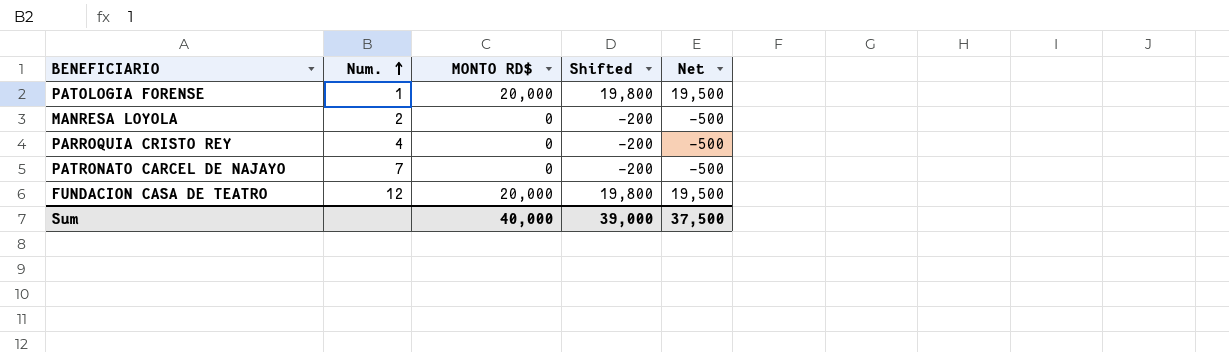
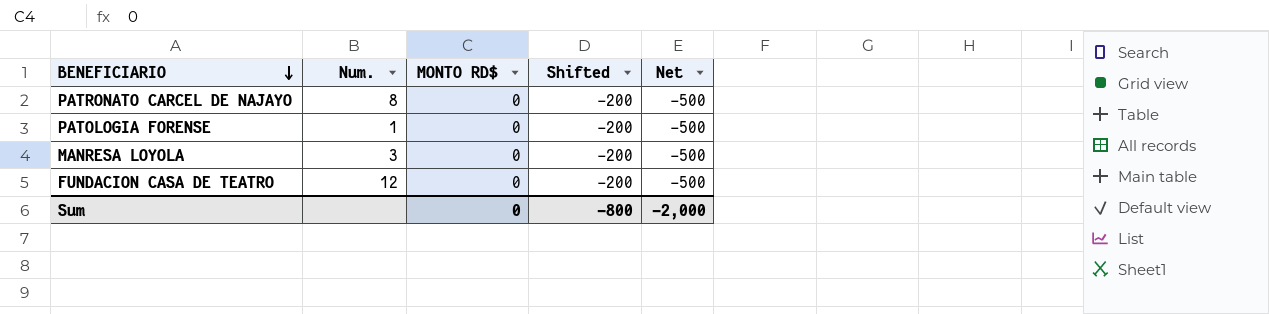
row order: Num. ascending -> BENEFICIARIO descending
row PARROQUIA CRISTO REY: 4 | 0 | -200 | -500 -> none
PATRONATO CARCEL DE NAJAYO | Num.: 7 -> 8
PATOLOGIA FORENSE | MONTO RD$: 20,000 -> 0
PATOLOGIA FORENSE | Shifted: 19,800 -> -200
PATOLOGIA FORENSE | Net: 19,500 -> -500
MANRESA LOYOLA | Num.: 2 -> 3
FUNDACION CASA DE TEATRO | MONTO RD$: 20,000 -> 0
FUNDACION CASA DE TEATRO | Shifted: 19,800 -> -200
FUNDACION CASA DE TEATRO | Net: 19,500 -> -500
Sum | MONTO RD$: 40,000 -> 0
Sum | Shifted: 39,000 -> -800
Sum | Net: 37,500 -> -2,000

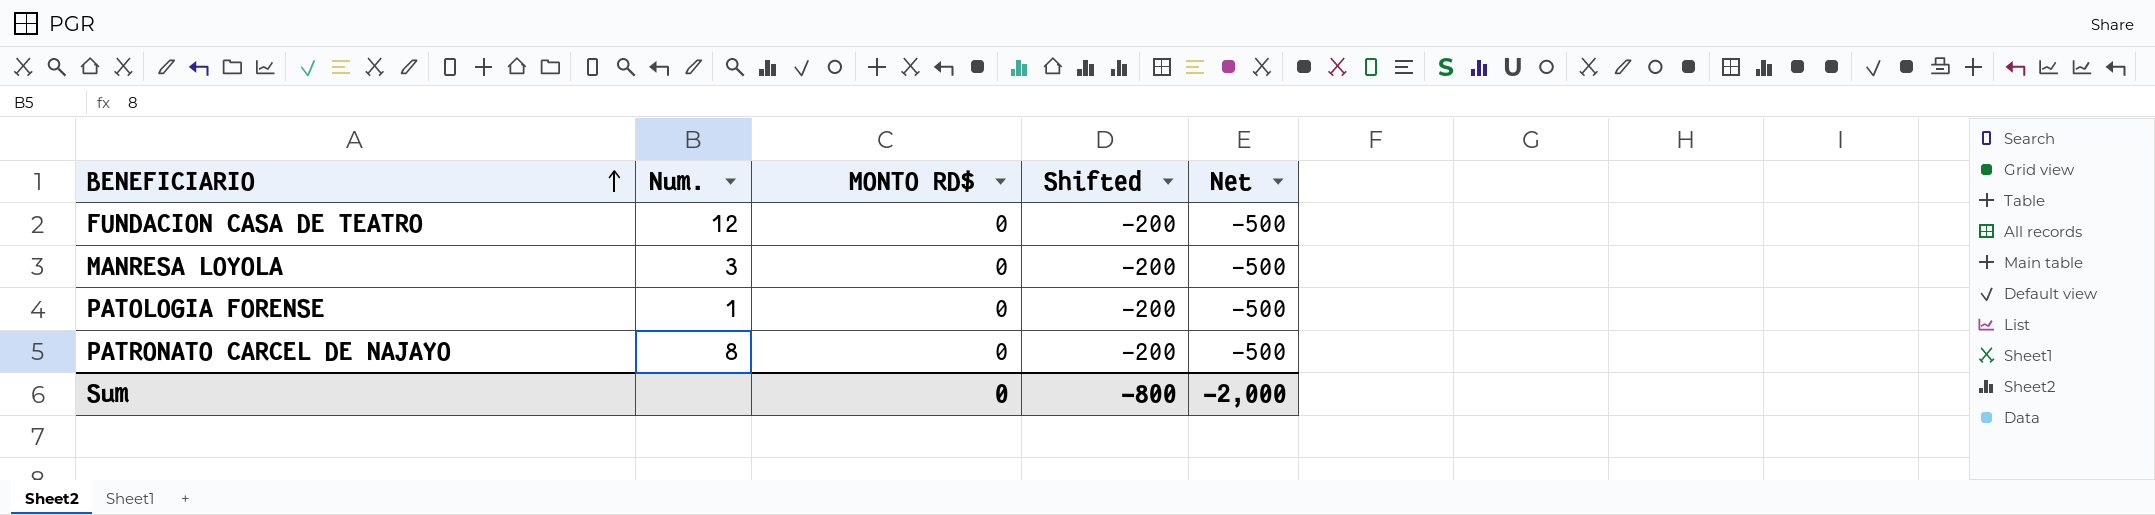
row order: BENEFICIARIO descending -> BENEFICIARIO ascending

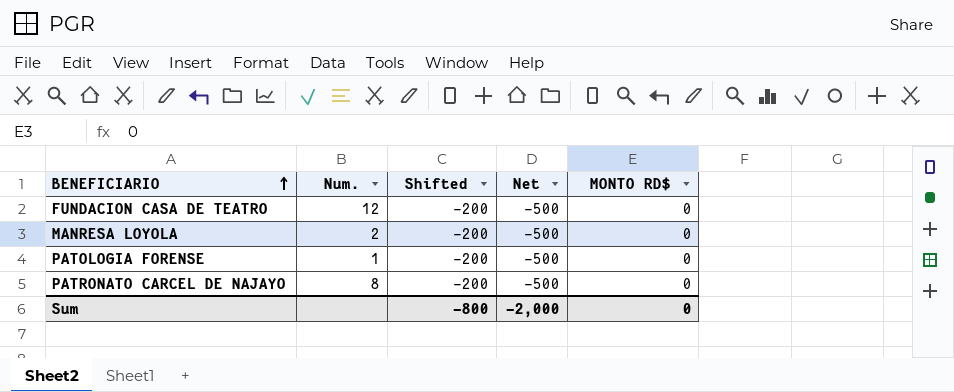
column MONTO RD$ | position: 3 -> 5
MANRESA LOYOLA | Num.: 3 -> 2

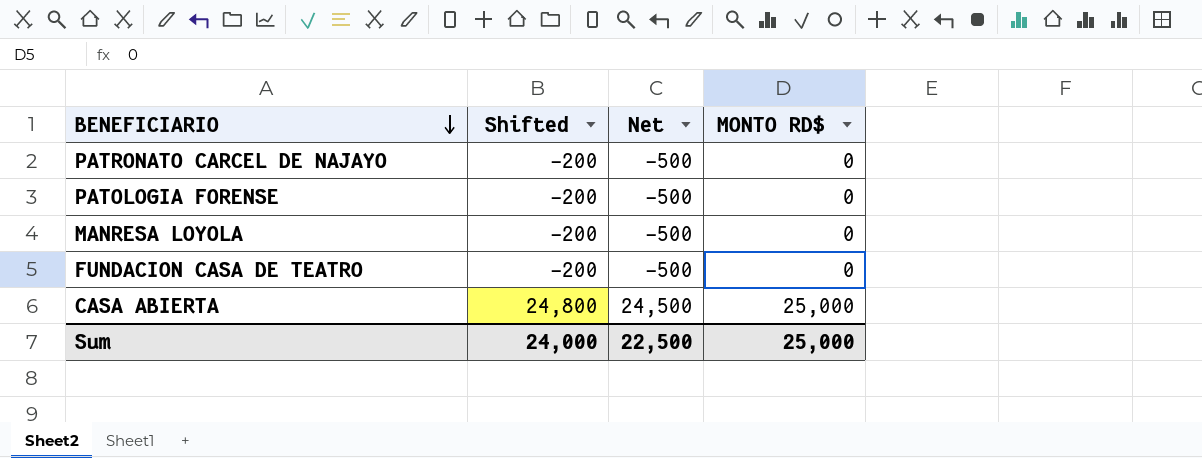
row order: BENEFICIARIO ascending -> BENEFICIARIO descending
column Num. | position: 2 -> none
row CASA ABIERTA: none -> 24,800 | 24,500 | 25,000
Sum | Shifted: -800 -> 24,000
Sum | Net: -2,000 -> 22,500
Sum | MONTO RD$: 0 -> 25,000

